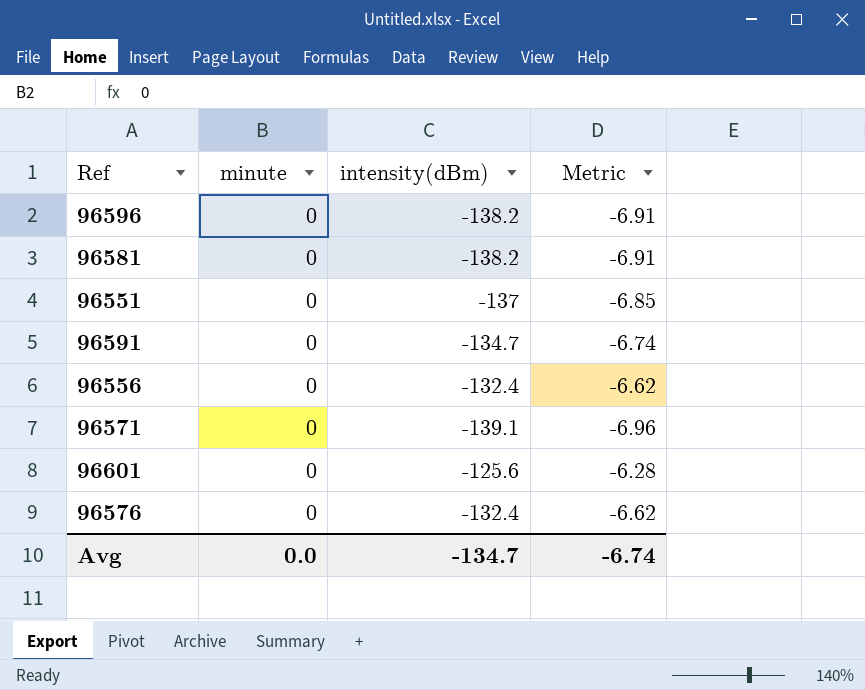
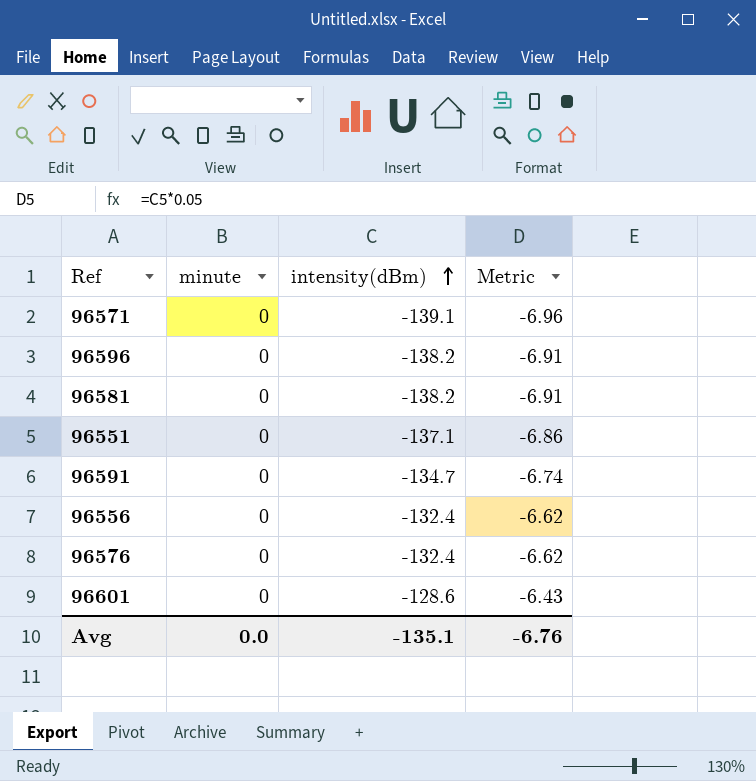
row order: none -> intensity(dBm) ascending
96551 | intensity(dBm): -137 -> -137.1
96551 | Metric: -6.85 -> -6.86
96601 | intensity(dBm): -125.6 -> -128.6
96601 | Metric: -6.28 -> -6.43
Avg | intensity(dBm): -134.7 -> -135.1
Avg | Metric: -6.74 -> -6.76

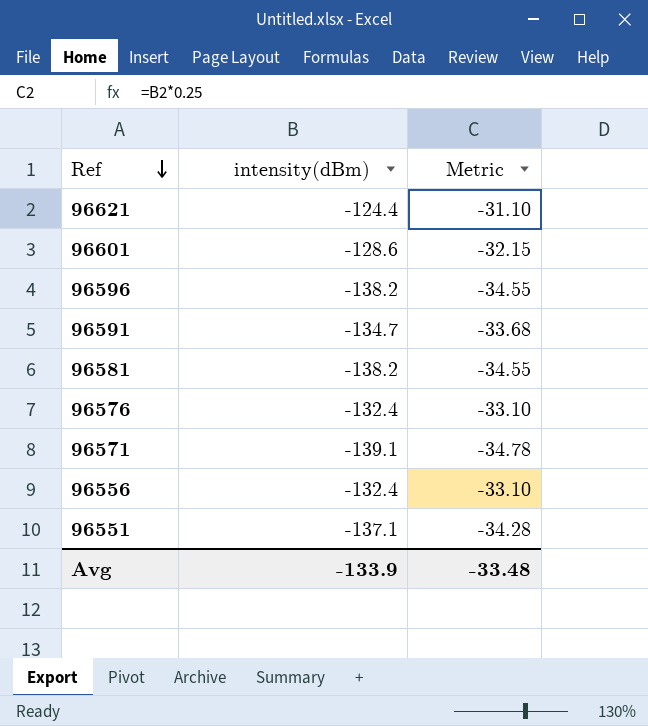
row order: intensity(dBm) ascending -> Ref descending
column minute | position: 2 -> none
column Metric | formula: [intensity(dBm)] * 0.05 -> [intensity(dBm)] * 0.25
row 96621: none -> -124.4 | -31.10
Avg | intensity(dBm): -135.1 -> -133.9
Avg | Metric: -6.76 -> -33.48

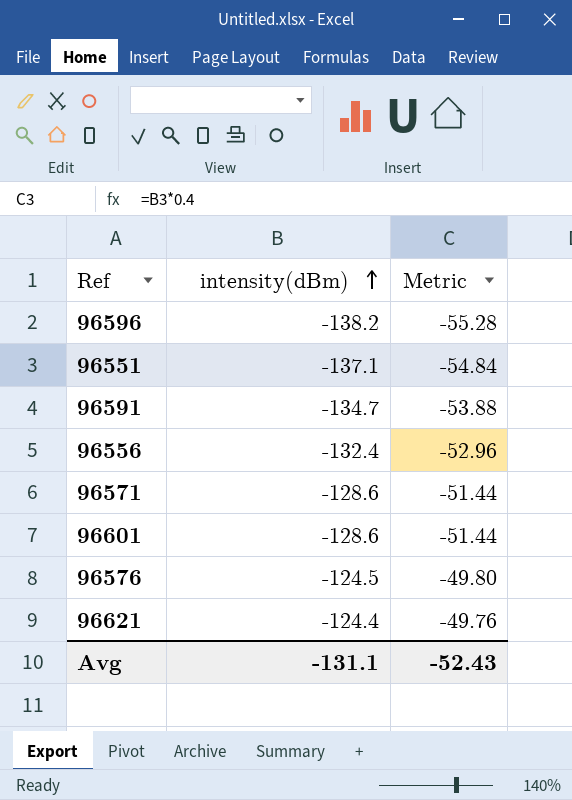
row order: Ref descending -> intensity(dBm) ascending
column Metric | formula: [intensity(dBm)] * 0.25 -> [intensity(dBm)] * 0.4
row 96581: -138.2 | -34.55 -> none
96571 | intensity(dBm): -139.1 -> -128.6
96576 | intensity(dBm): -132.4 -> -124.5
Avg | intensity(dBm): -133.9 -> -131.1
Avg | Metric: -33.48 -> -52.43

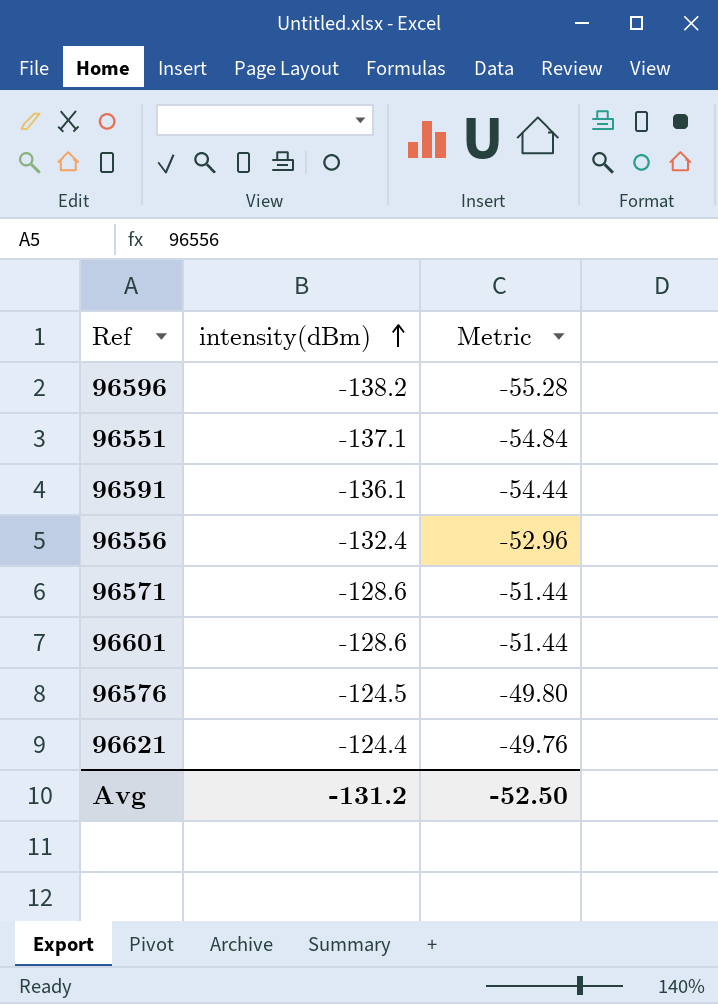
96591 | intensity(dBm): -134.7 -> -136.1
96591 | Metric: -53.88 -> -54.44
Avg | intensity(dBm): -131.1 -> -131.2
Avg | Metric: -52.43 -> -52.50

